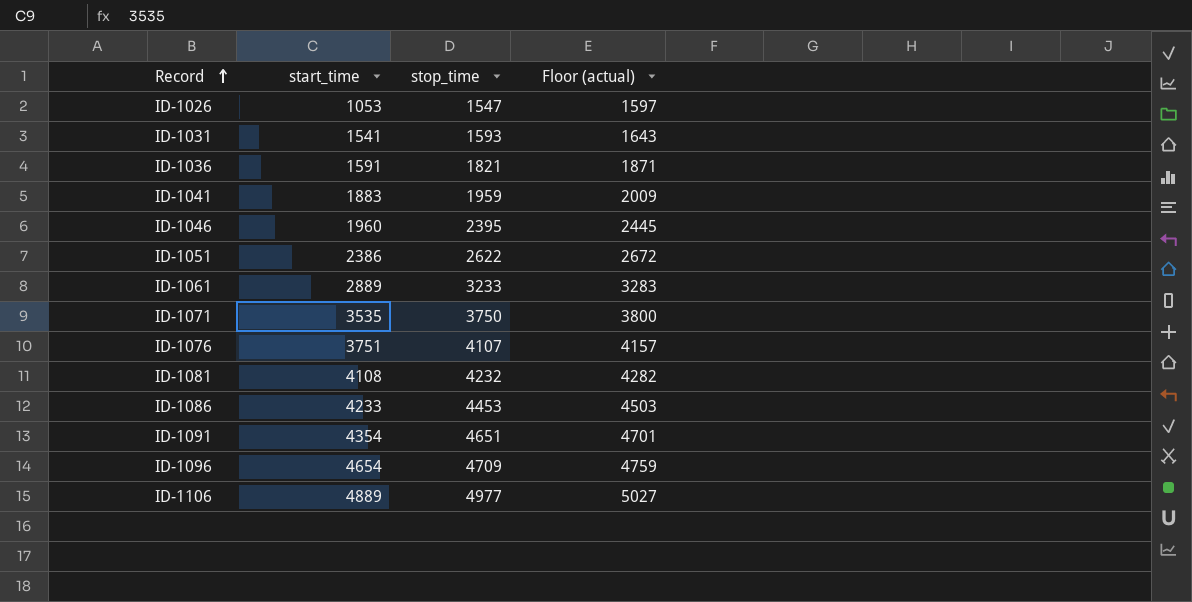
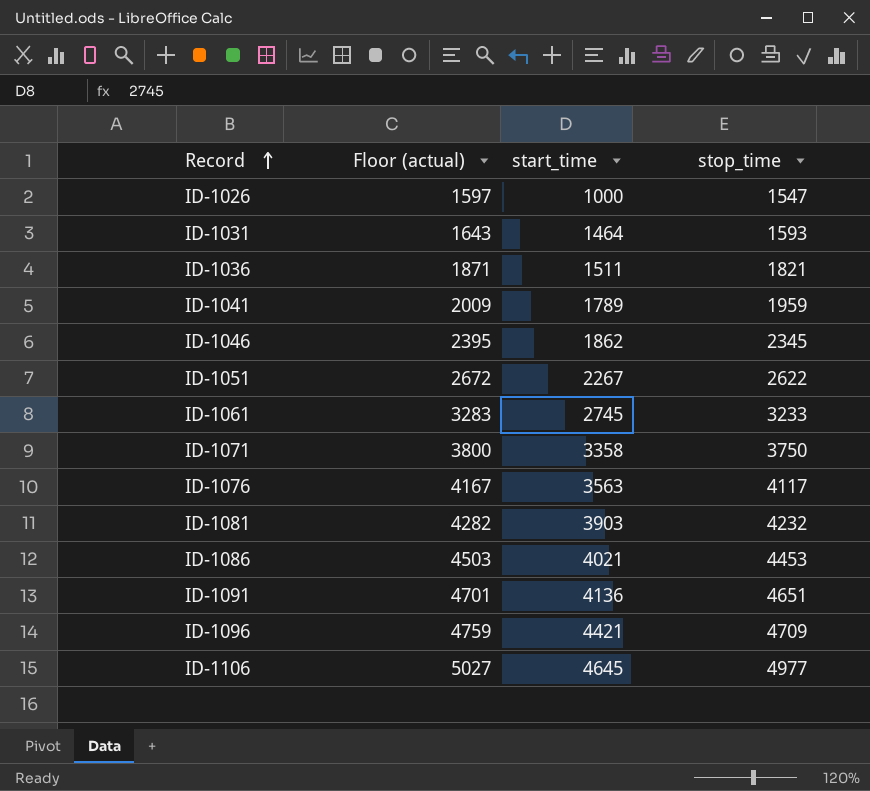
column Floor (actual) | position: 4 -> 2
ID-1026 | start_time: 1053 -> 1000
ID-1031 | start_time: 1541 -> 1464
ID-1036 | start_time: 1591 -> 1511
ID-1041 | start_time: 1883 -> 1789
ID-1046 | Floor (actual): 2445 -> 2395
ID-1046 | start_time: 1960 -> 1862
ID-1046 | stop_time: 2395 -> 2345
ID-1051 | start_time: 2386 -> 2267
ID-1061 | start_time: 2889 -> 2745
ID-1071 | start_time: 3535 -> 3358
ID-1076 | Floor (actual): 4157 -> 4167
ID-1076 | start_time: 3751 -> 3563
ID-1076 | stop_time: 4107 -> 4117
ID-1081 | start_time: 4108 -> 3903
ID-1086 | start_time: 4233 -> 4021
ID-1091 | start_time: 4354 -> 4136
ID-1096 | start_time: 4654 -> 4421
ID-1106 | start_time: 4889 -> 4645

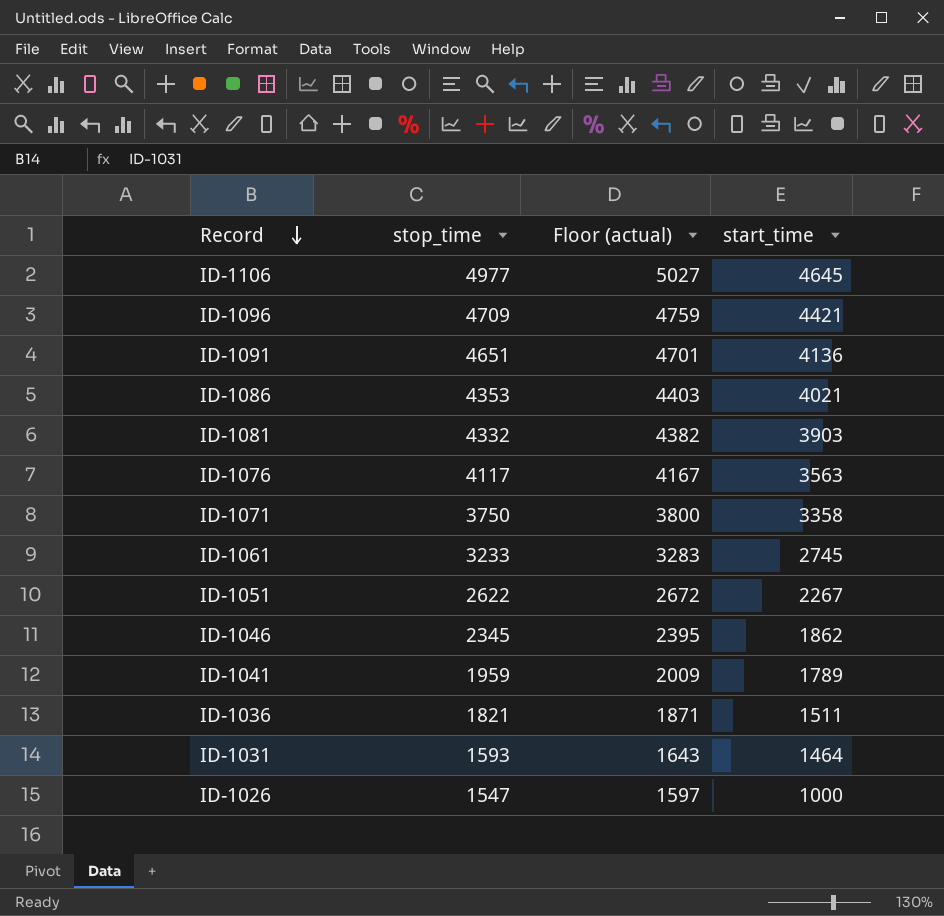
row order: Record ascending -> Record descending
column stop_time | position: 4 -> 2
ID-1086 | stop_time: 4453 -> 4353
ID-1086 | Floor (actual): 4503 -> 4403
ID-1081 | stop_time: 4232 -> 4332
ID-1081 | Floor (actual): 4282 -> 4382

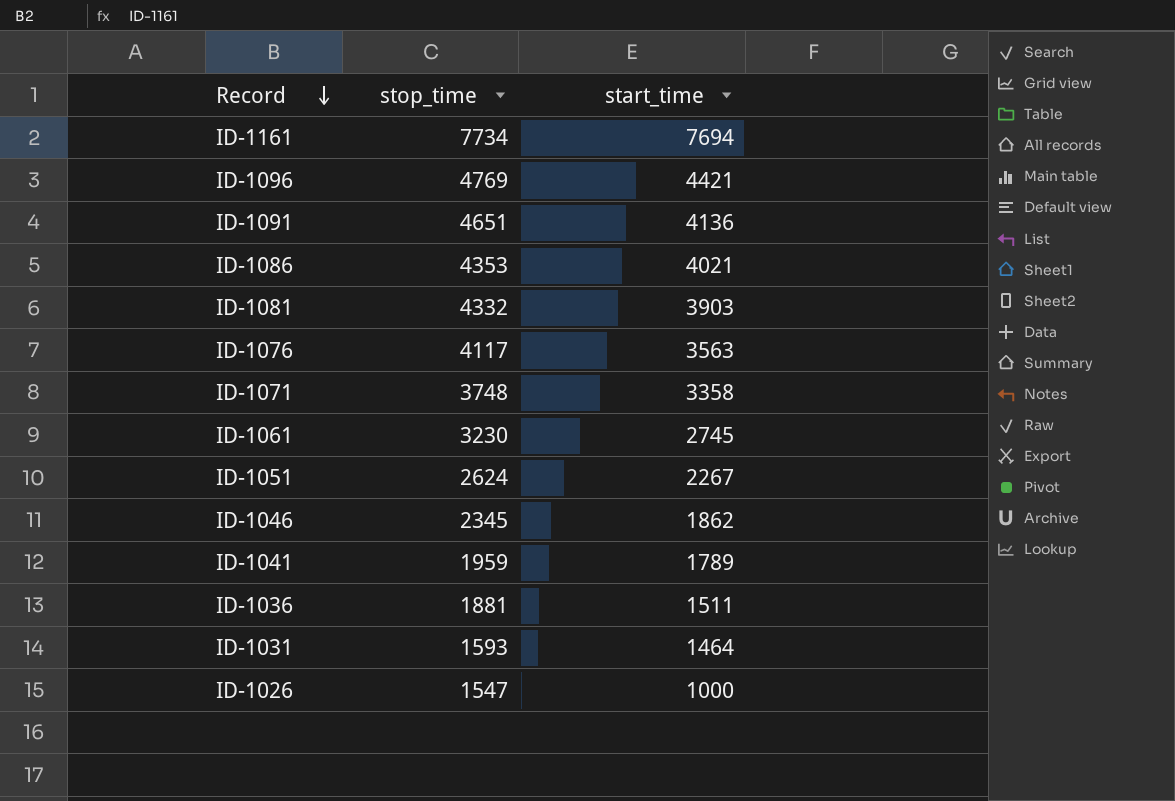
column Floor (actual) | formula: [stop_time] + 50 -> none
row ID-1106: 4977 | 5027 | 4645 -> none
row ID-1161: none -> 7734 | 7694
ID-1096 | stop_time: 4709 -> 4769
ID-1071 | stop_time: 3750 -> 3748
ID-1061 | stop_time: 3233 -> 3230
ID-1051 | stop_time: 2622 -> 2624
ID-1036 | stop_time: 1821 -> 1881

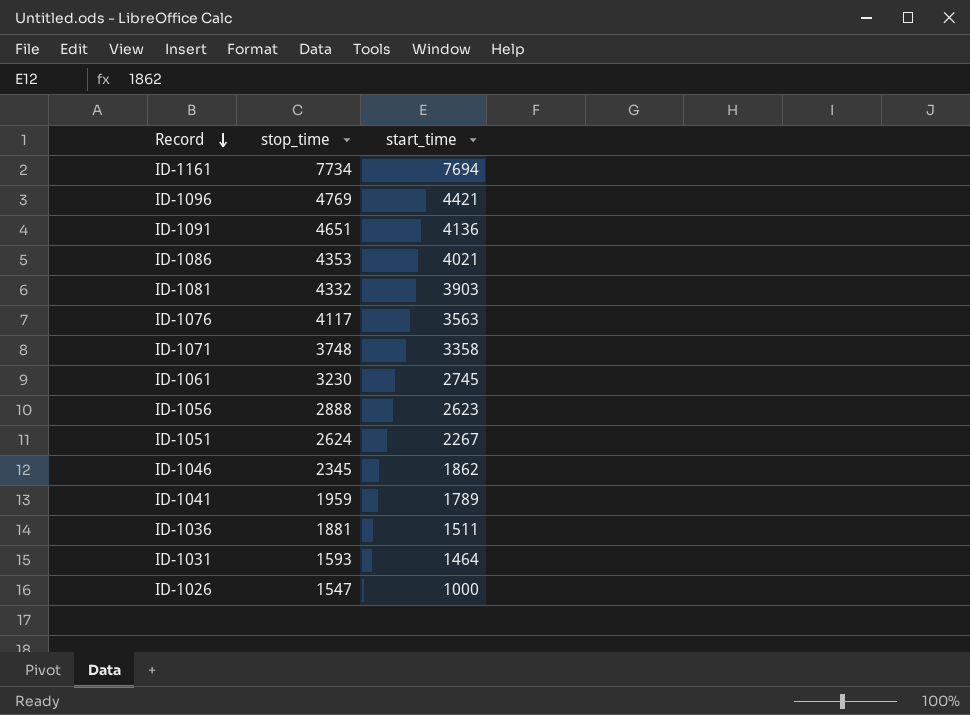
row ID-1056: none -> 2888 | 2623

